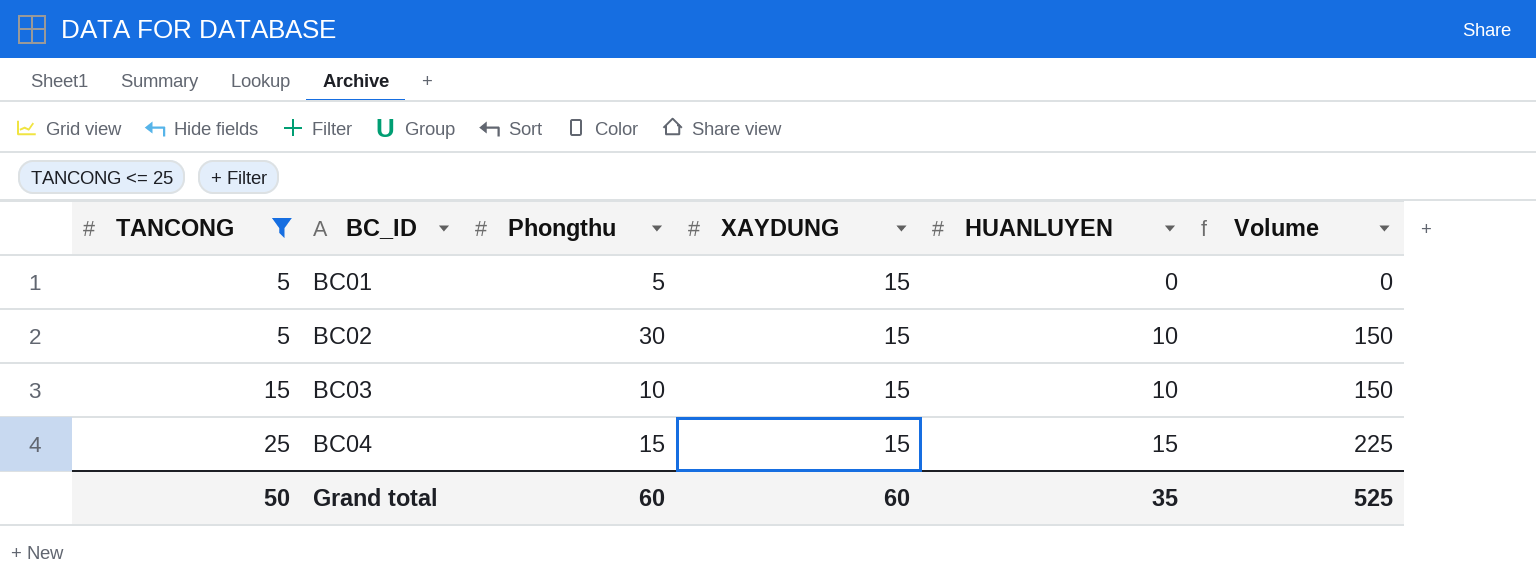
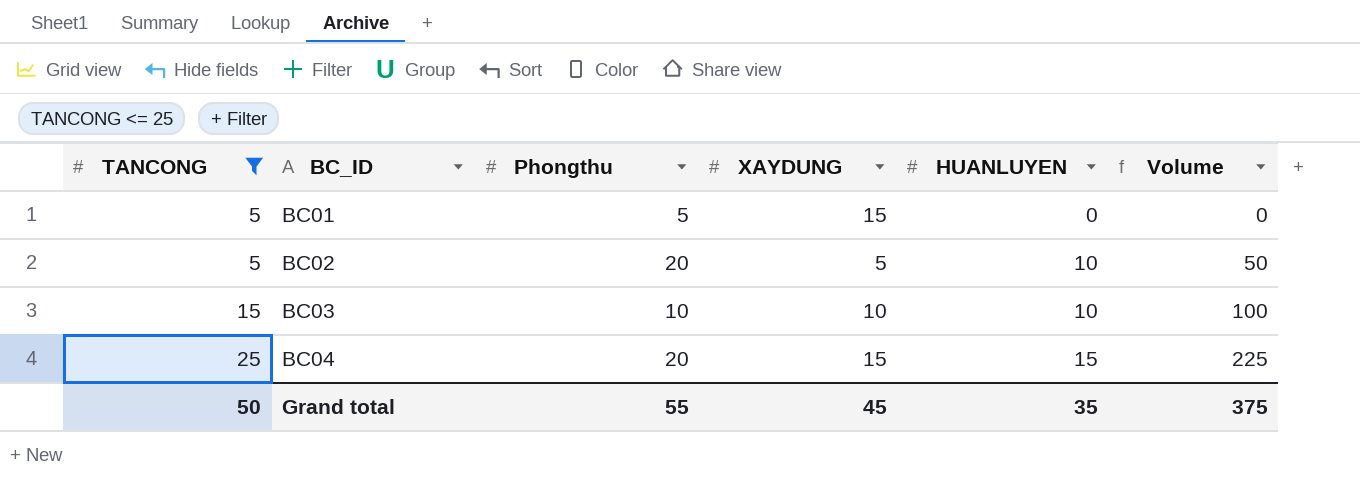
BC02 | Phongthu: 30 -> 20
BC02 | XAYDUNG: 15 -> 5
BC02 | Volume: 150 -> 50
BC03 | XAYDUNG: 15 -> 10
BC03 | Volume: 150 -> 100
BC04 | Phongthu: 15 -> 20
Grand total | Phongthu: 60 -> 55
Grand total | XAYDUNG: 60 -> 45
Grand total | Volume: 525 -> 375

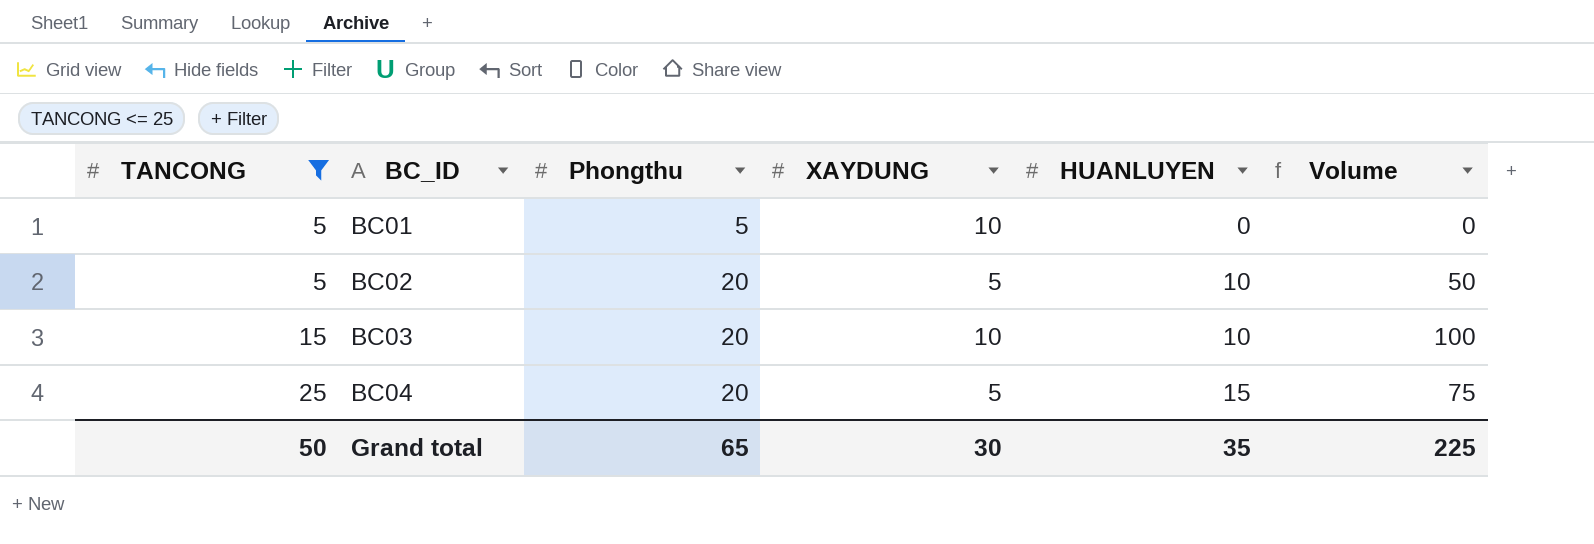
BC01 | XAYDUNG: 15 -> 10
BC03 | Phongthu: 10 -> 20
BC04 | XAYDUNG: 15 -> 5
BC04 | Volume: 225 -> 75
Grand total | Phongthu: 55 -> 65
Grand total | XAYDUNG: 45 -> 30
Grand total | Volume: 375 -> 225

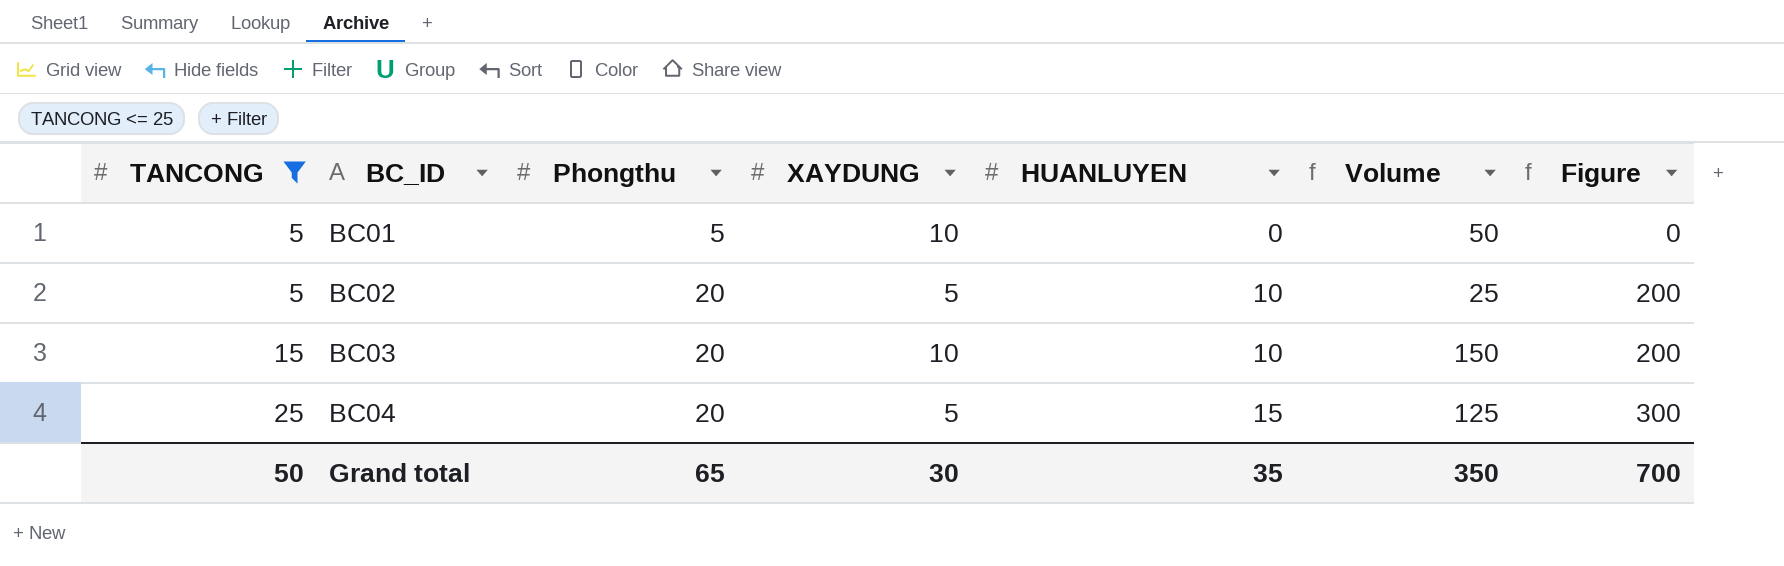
column Volume | formula: [XAYDUNG] * [HUANLUYEN] -> [TANCONG] * [XAYDUNG]
column Figure | formula: none -> [Phongthu] * [HUANLUYEN]
Grand total | Volume: 225 -> 350

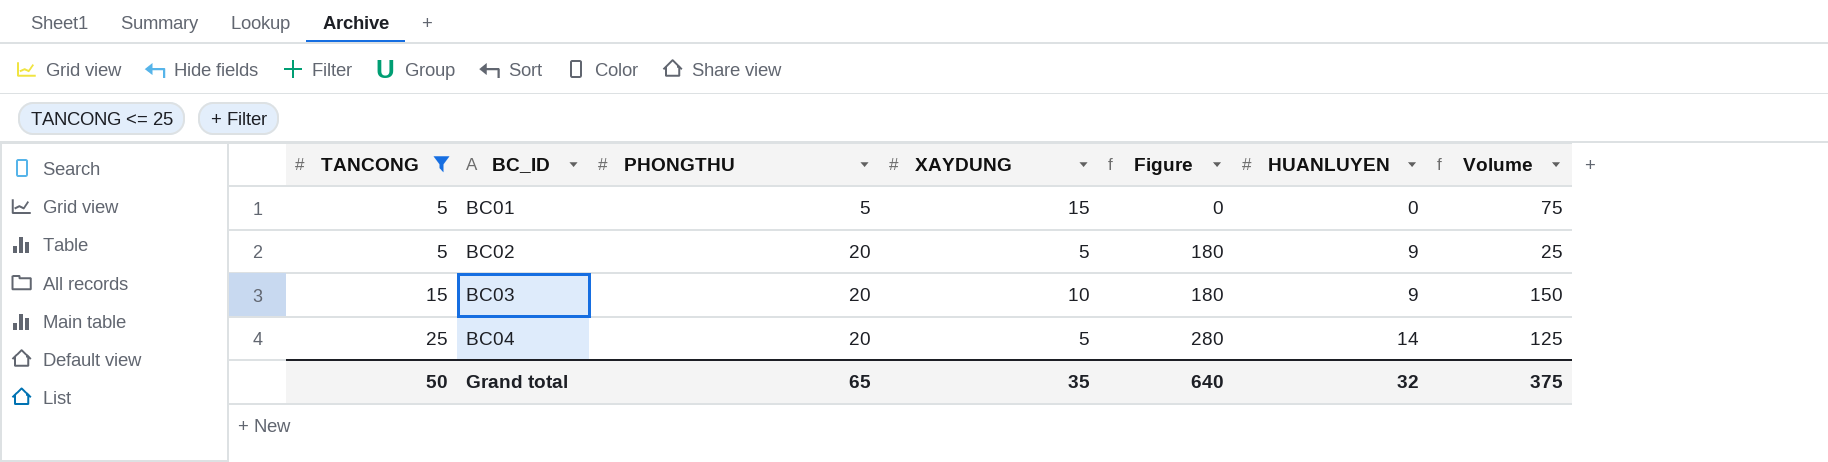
column name: Phongthu -> PHONGTHU
column Figure | position: 7 -> 5
BC01 | XAYDUNG: 10 -> 15
BC01 | Volume: 50 -> 75
BC02 | Figure: 200 -> 180
BC02 | HUANLUYEN: 10 -> 9
BC03 | Figure: 200 -> 180
BC03 | HUANLUYEN: 10 -> 9
BC04 | Figure: 300 -> 280
BC04 | HUANLUYEN: 15 -> 14
Grand total | XAYDUNG: 30 -> 35
Grand total | Figure: 700 -> 640
Grand total | HUANLUYEN: 35 -> 32
Grand total | Volume: 350 -> 375

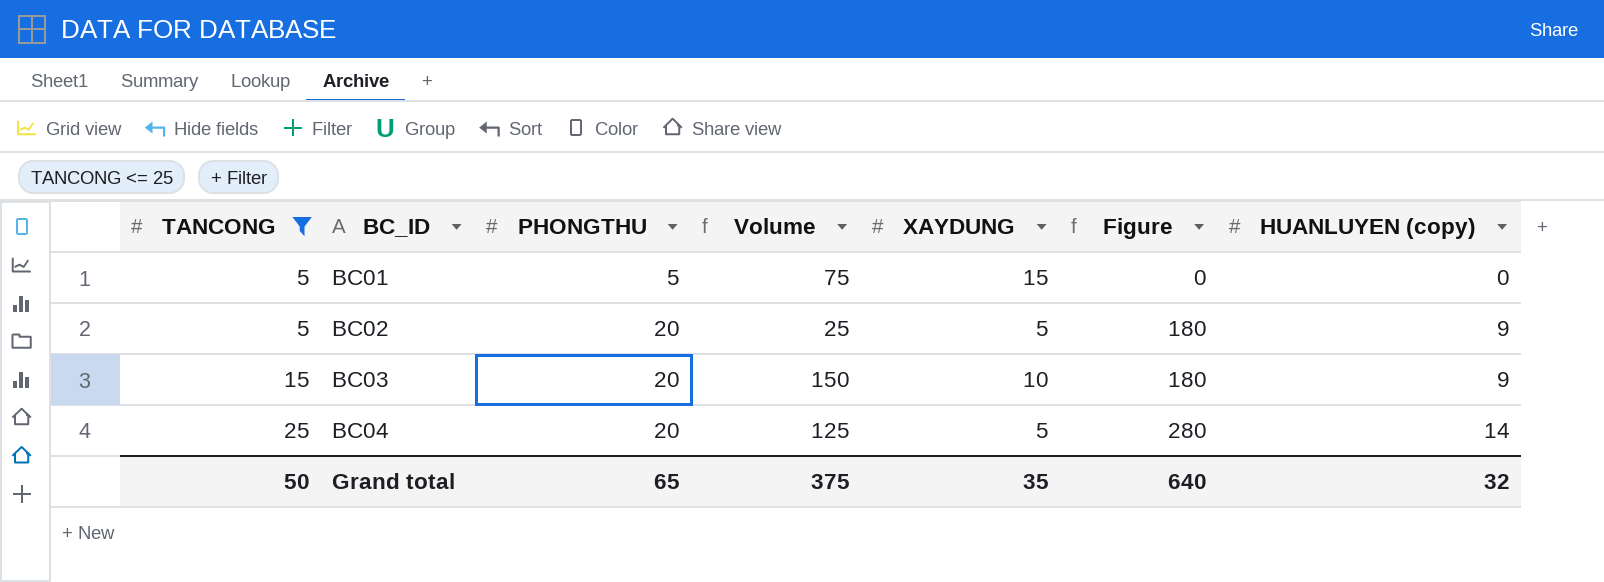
column Volume | position: 7 -> 4
column name: HUANLUYEN -> HUANLUYEN (copy)

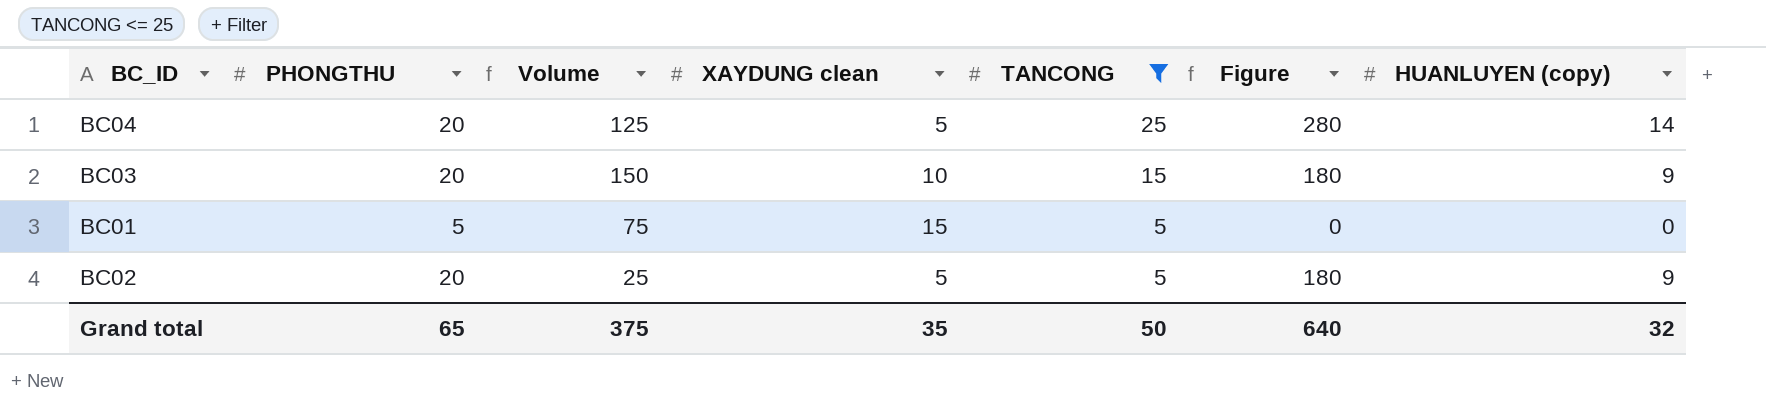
row order: TANCONG ascending -> TANCONG descending
column name: XAYDUNG -> XAYDUNG clean
column TANCONG | position: 1 -> 5

